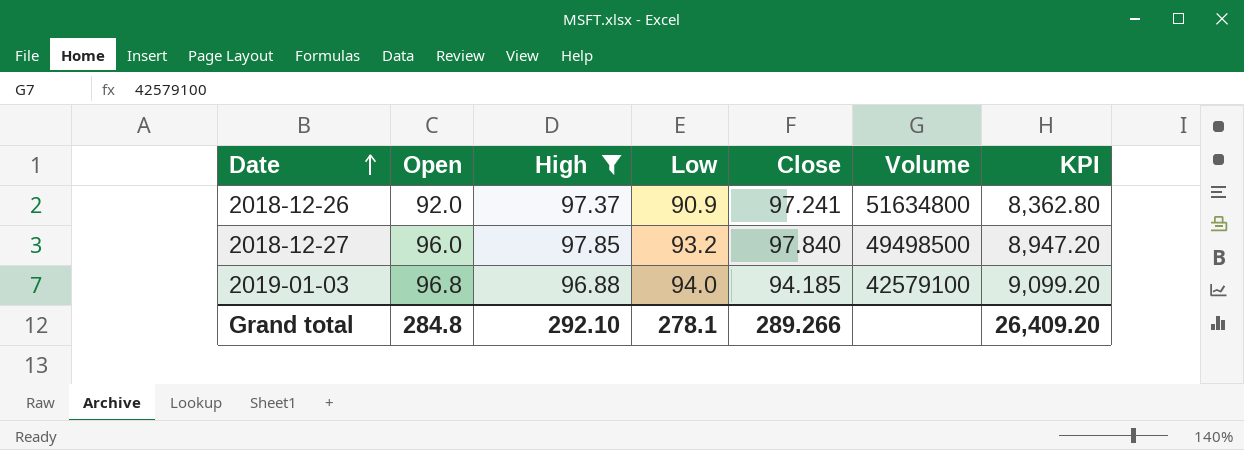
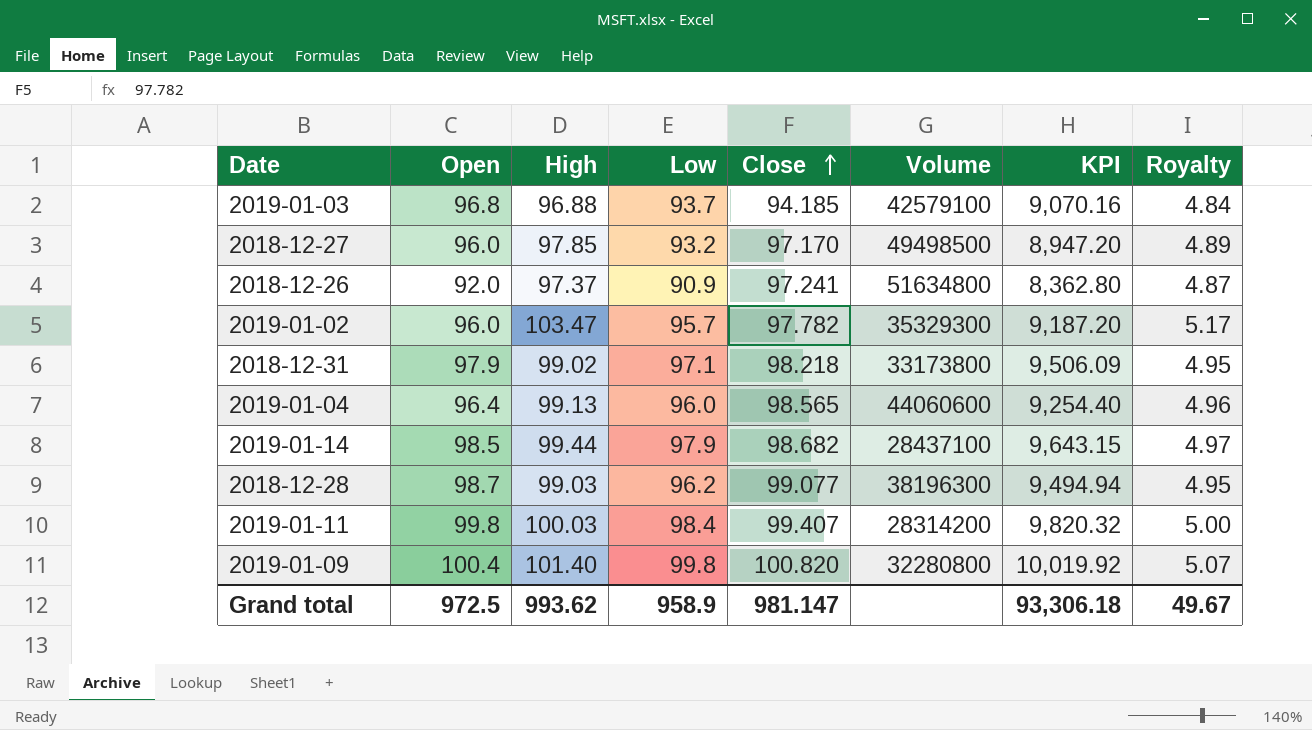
filter: High <= 97.85 -> none
row order: Date ascending -> Close ascending
column Royalty | formula: none -> [High] * 0.05
2019-01-03 | Low: 94.0 -> 93.7
2019-01-03 | KPI: 9,099.20 -> 9,070.16
2018-12-27 | Close: 97.840 -> 97.170
Grand total | Open: 284.8 -> 972.5
Grand total | High: 292.10 -> 993.62
Grand total | Low: 278.1 -> 958.9
Grand total | Close: 289.266 -> 981.147
Grand total | KPI: 26,409.20 -> 93,306.18

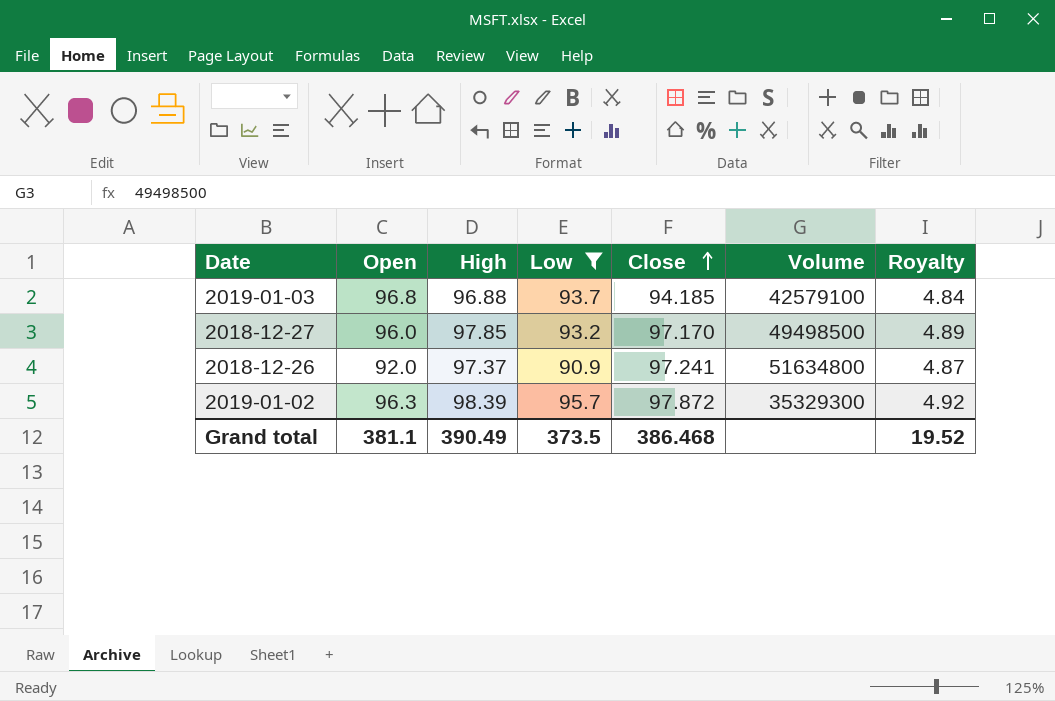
filter: none -> Low <= 95.7
column KPI | formula: [Open] * [Low] -> none
2019-01-02 | Open: 96.0 -> 96.3
2019-01-02 | High: 103.47 -> 98.39
2019-01-02 | Close: 97.782 -> 97.872
2019-01-02 | Royalty: 5.17 -> 4.92
Grand total | Open: 972.5 -> 381.1
Grand total | High: 993.62 -> 390.49
Grand total | Low: 958.9 -> 373.5
Grand total | Close: 981.147 -> 386.468
Grand total | Royalty: 49.67 -> 19.52

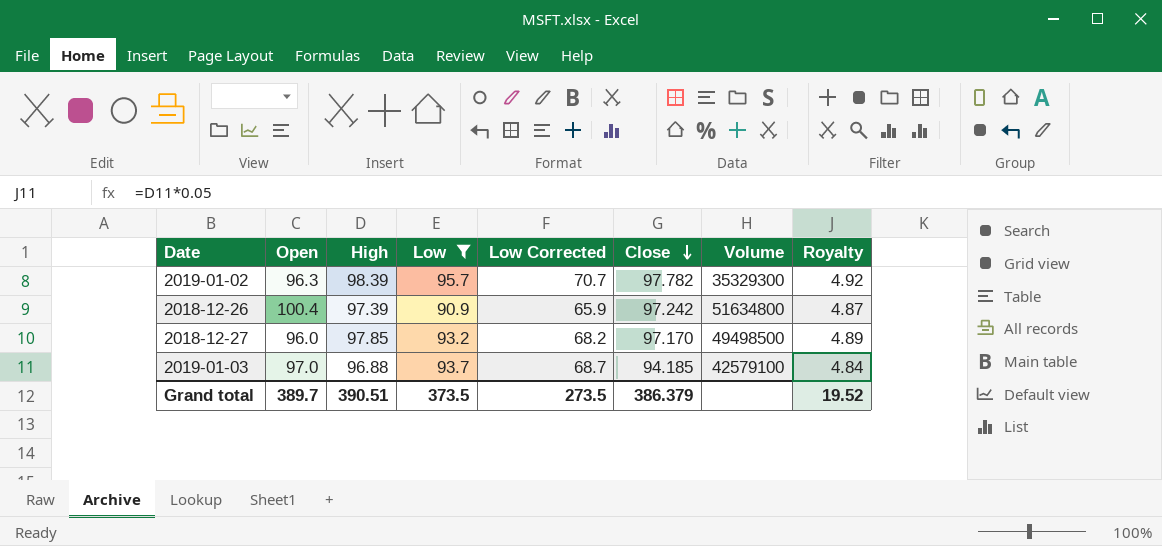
row order: Close ascending -> Close descending
column Low Corrected | formula: none -> [Low] - 25
2019-01-02 | Close: 97.872 -> 97.782
2018-12-26 | Open: 92.0 -> 100.4
2018-12-26 | High: 97.37 -> 97.39
2018-12-26 | Close: 97.241 -> 97.242
2019-01-03 | Open: 96.8 -> 97.0
Grand total | Open: 381.1 -> 389.7
Grand total | High: 390.49 -> 390.51
Grand total | Close: 386.468 -> 386.379

